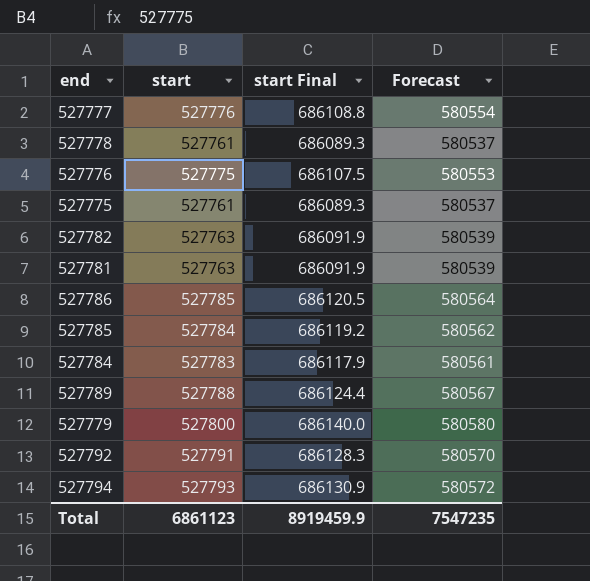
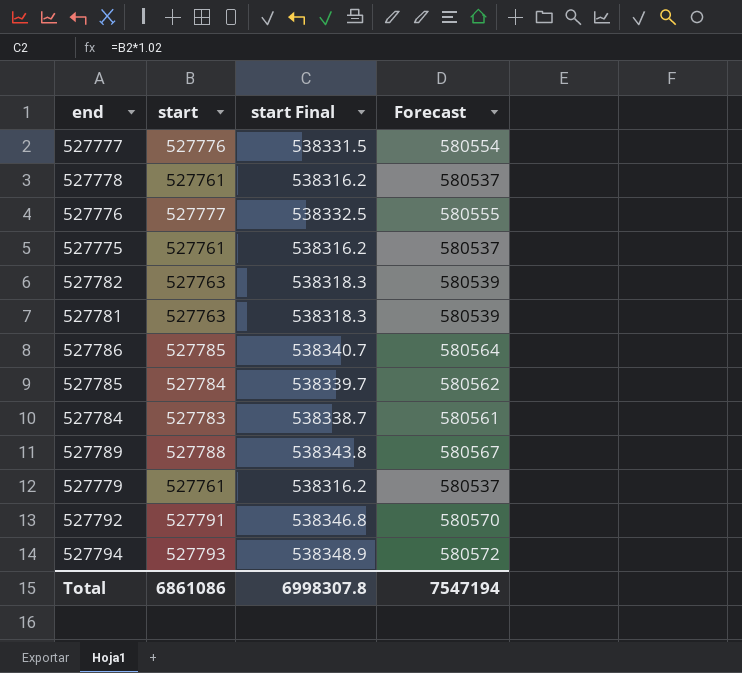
column start Final | formula: [start] * 1.3 -> [start] * 1.02
527776 | start: 527775 -> 527777
527776 | Forecast: 580553 -> 580555
527779 | start: 527800 -> 527761
527779 | Forecast: 580580 -> 580537
Total | start: 6861123 -> 6861086
Total | start Final: 8919459.9 -> 6998307.8
Total | Forecast: 7547235 -> 7547194

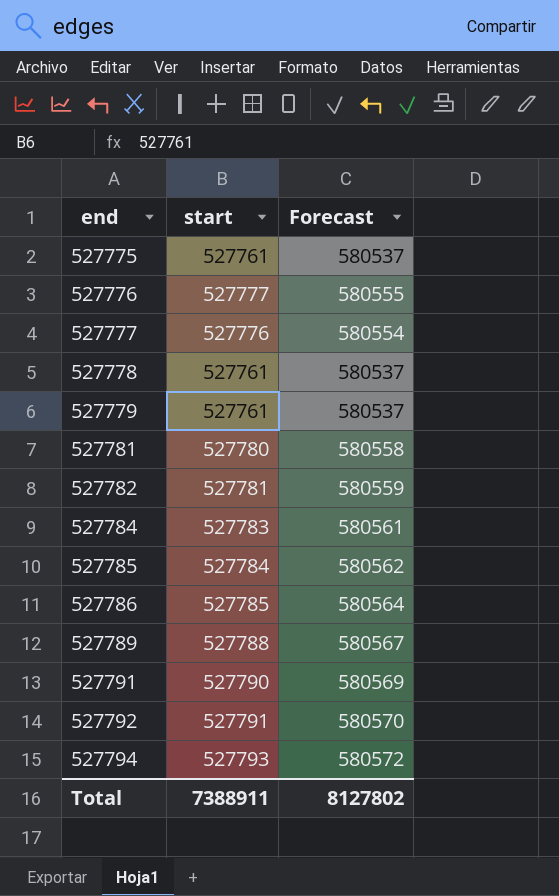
row order: none -> end ascending
column start Final | formula: [start] * 1.02 -> none
527781 | start: 527763 -> 527780
527781 | Forecast: 580539 -> 580558
527782 | start: 527763 -> 527781
527782 | Forecast: 580539 -> 580559
row 527791: none -> 527790 | 580569
Total | start: 6861086 -> 7388911
Total | Forecast: 7547194 -> 8127802

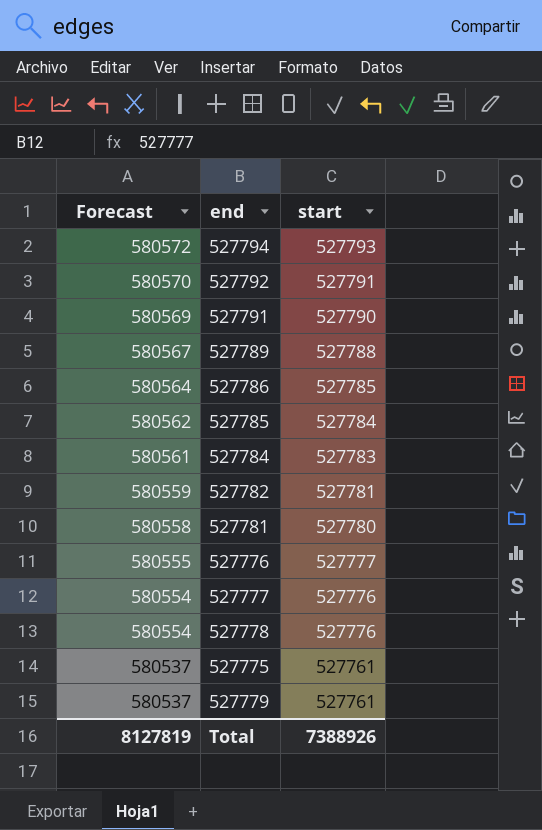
row order: end ascending -> Forecast descending
column Forecast | position: 3 -> 1
527778 | Forecast: 580537 -> 580554
527778 | start: 527761 -> 527776
Total | Forecast: 8127802 -> 8127819
Total | start: 7388911 -> 7388926

